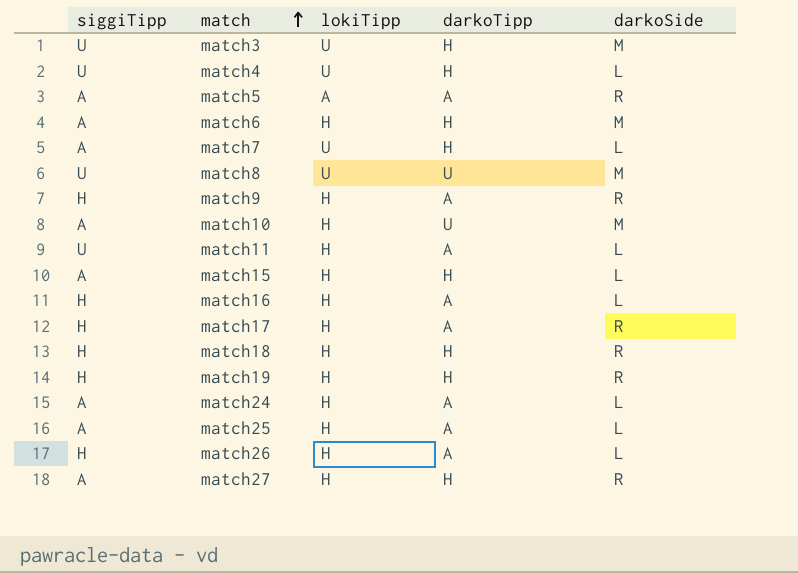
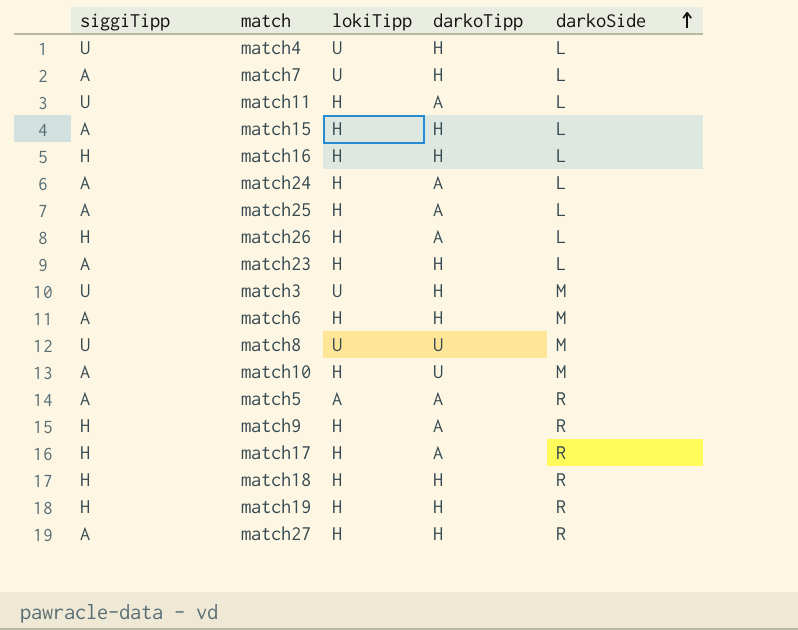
row order: match ascending -> darkoSide ascending
match16 | darkoTipp: A -> H
row match23: none -> A | H | H | L

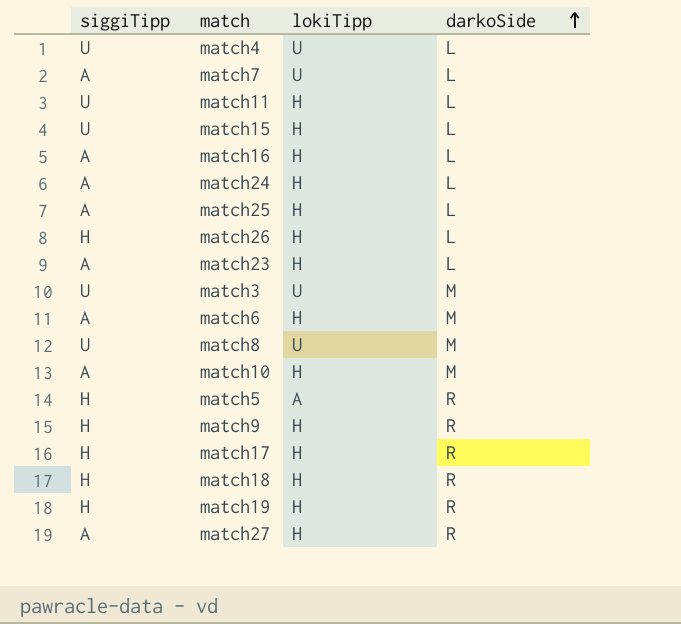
column darkoTipp | position: 4 -> none
match15 | siggiTipp: A -> U
match16 | siggiTipp: H -> A
match5 | siggiTipp: A -> H

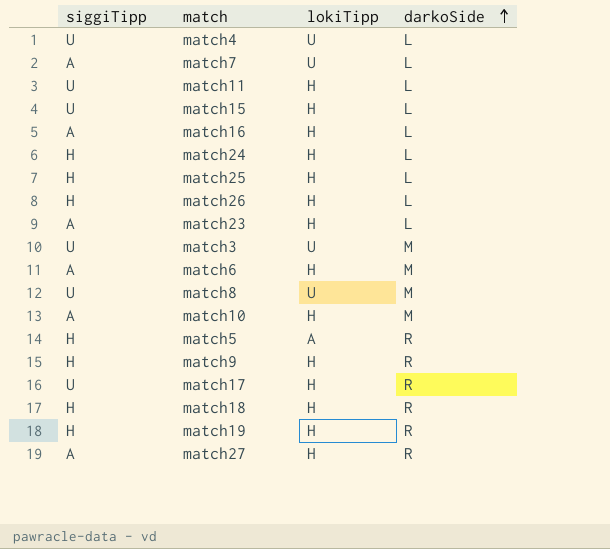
match24 | siggiTipp: A -> H
match25 | siggiTipp: A -> H
match17 | siggiTipp: H -> U

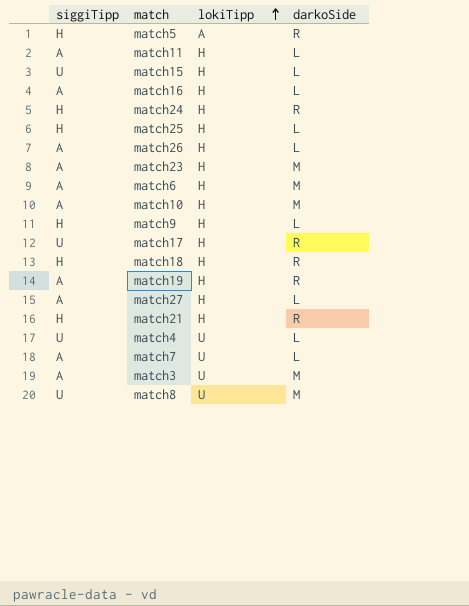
row order: darkoSide ascending -> lokiTipp ascending
match11 | siggiTipp: U -> A
match24 | darkoSide: L -> R
match26 | siggiTipp: H -> A
match23 | darkoSide: L -> M
match9 | darkoSide: R -> L
match19 | siggiTipp: H -> A
match27 | darkoSide: R -> L
row match21: none -> H | H | R
match3 | siggiTipp: U -> A

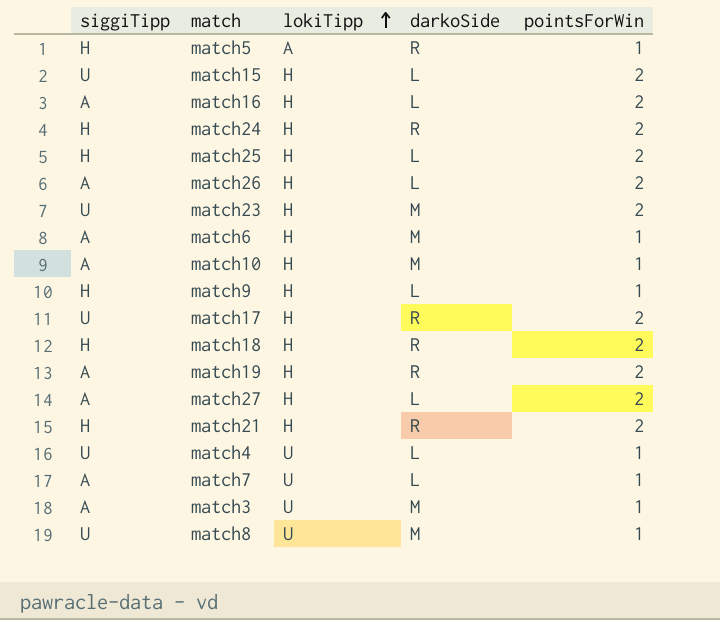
column pointsForWin | position: none -> 5
row match11: A | H | L -> none
match23 | siggiTipp: A -> U

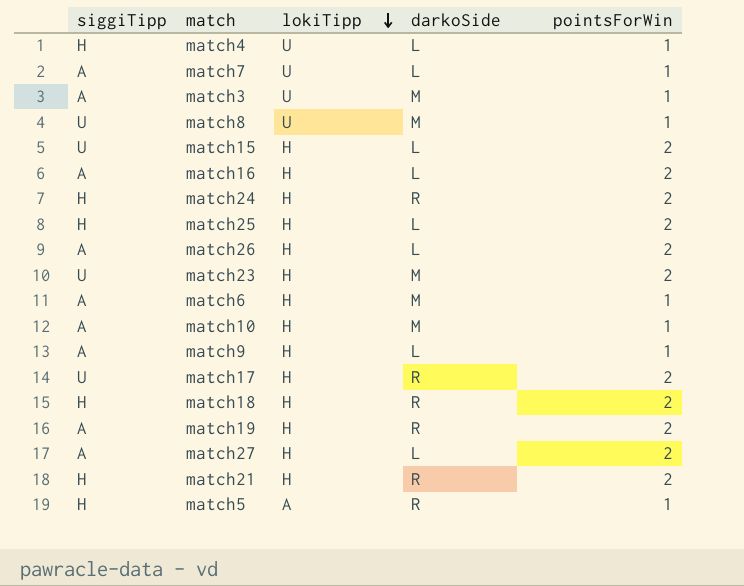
row order: lokiTipp ascending -> lokiTipp descending
match4 | siggiTipp: U -> H
match9 | siggiTipp: H -> A

